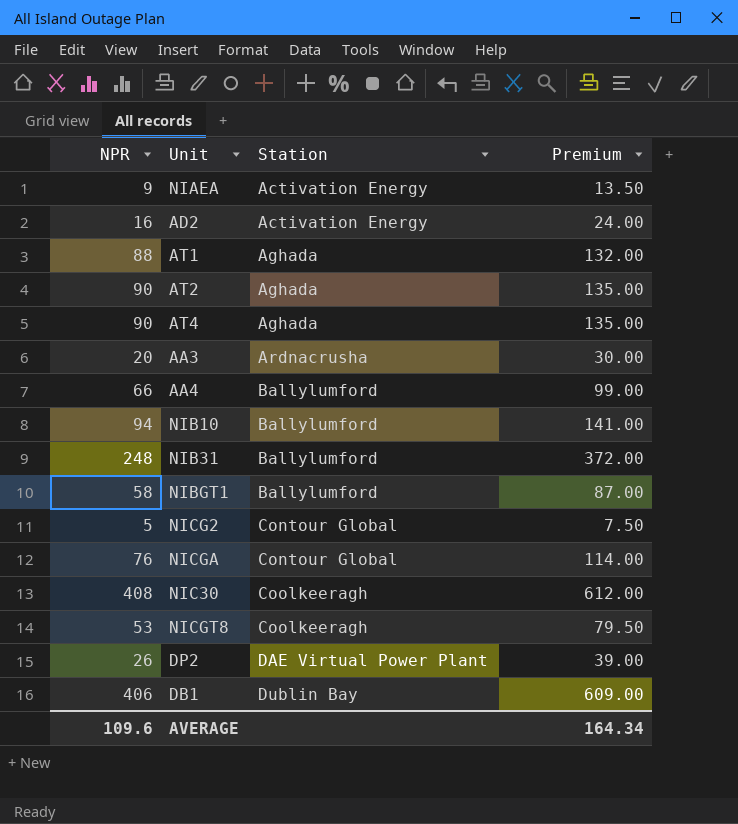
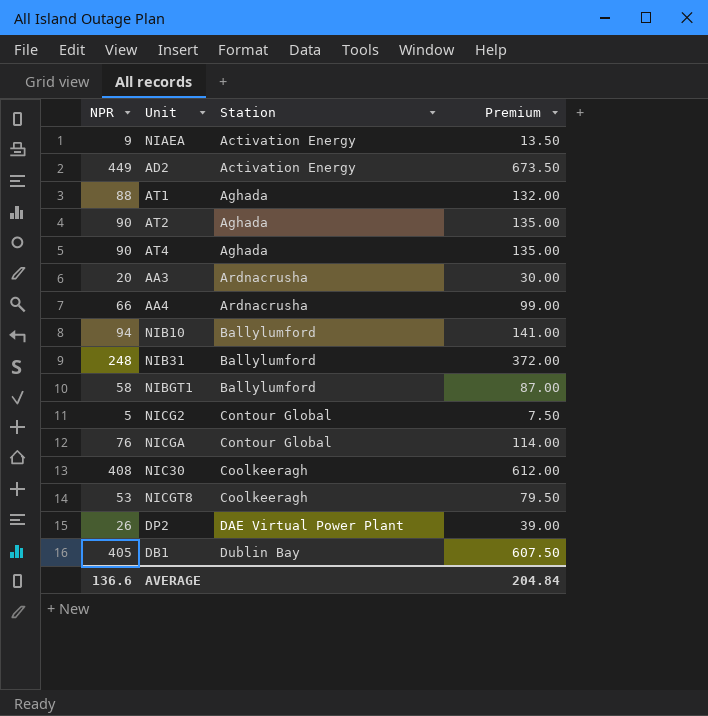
AD2 | NPR: 16 -> 449
AD2 | Premium: 24.00 -> 673.50
AA4 | Station: Ballylumford -> Ardnacrusha
DB1 | NPR: 406 -> 405
DB1 | Premium: 609.00 -> 607.50
AVERAGE | NPR: 109.6 -> 136.6
AVERAGE | Premium: 164.34 -> 204.84

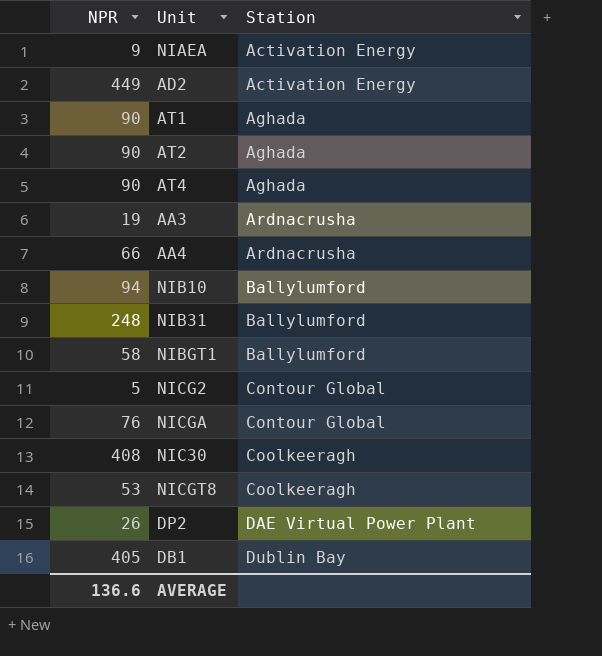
column Premium | formula: [NPR] * 1.5 -> none
AT1 | NPR: 88 -> 90
AA3 | NPR: 20 -> 19

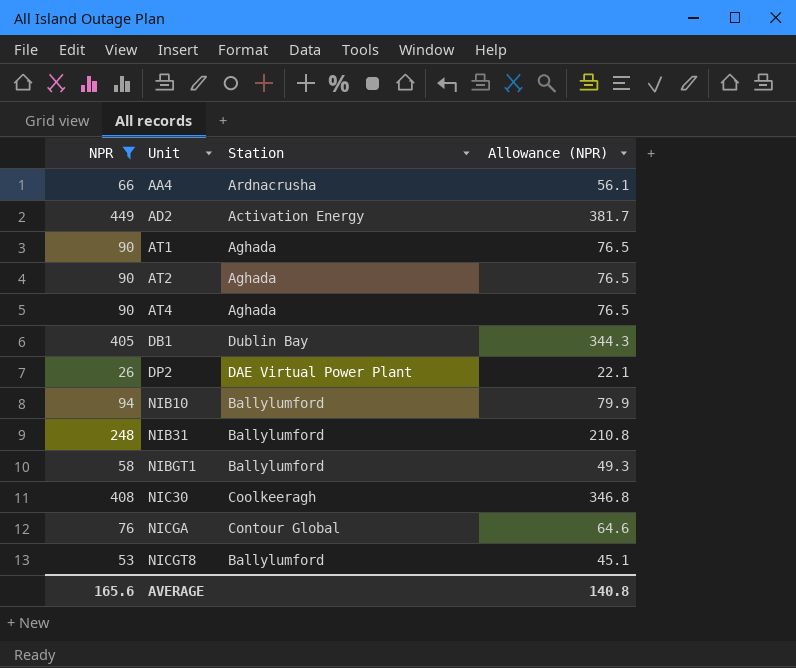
filter: none -> NPR >= 26
row order: Station ascending -> Unit ascending
column Allowance (NPR) | formula: none -> [NPR] * 0.85
NICGT8 | Station: Coolkeeragh -> Ballylumford
AVERAGE | NPR: 136.6 -> 165.6

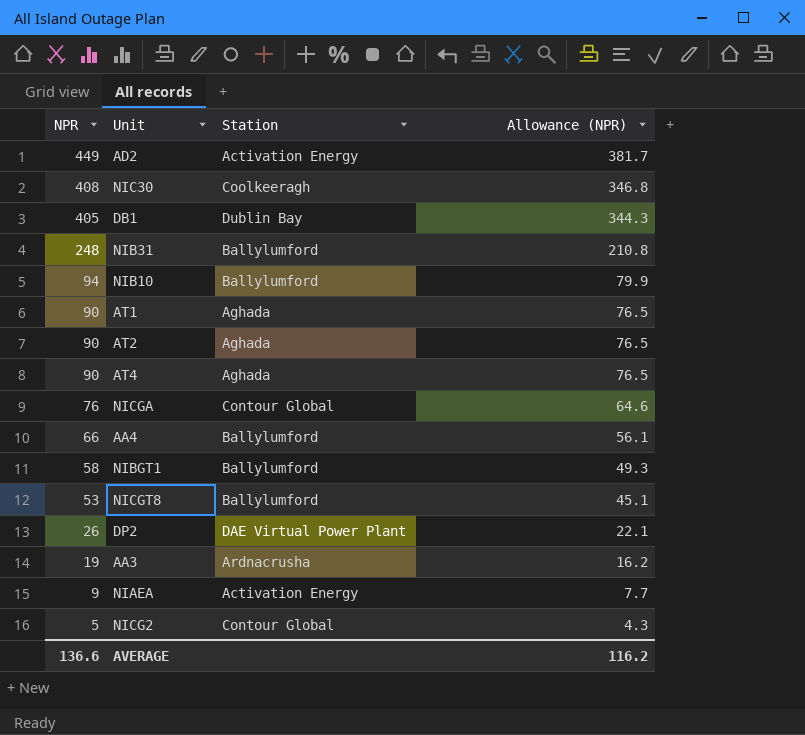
filter: NPR >= 26 -> none
row order: Unit ascending -> NPR descending
AA4 | Station: Ardnacrusha -> Ballylumford
AVERAGE | NPR: 165.6 -> 136.6
AVERAGE | Allowance (NPR): 140.8 -> 116.2

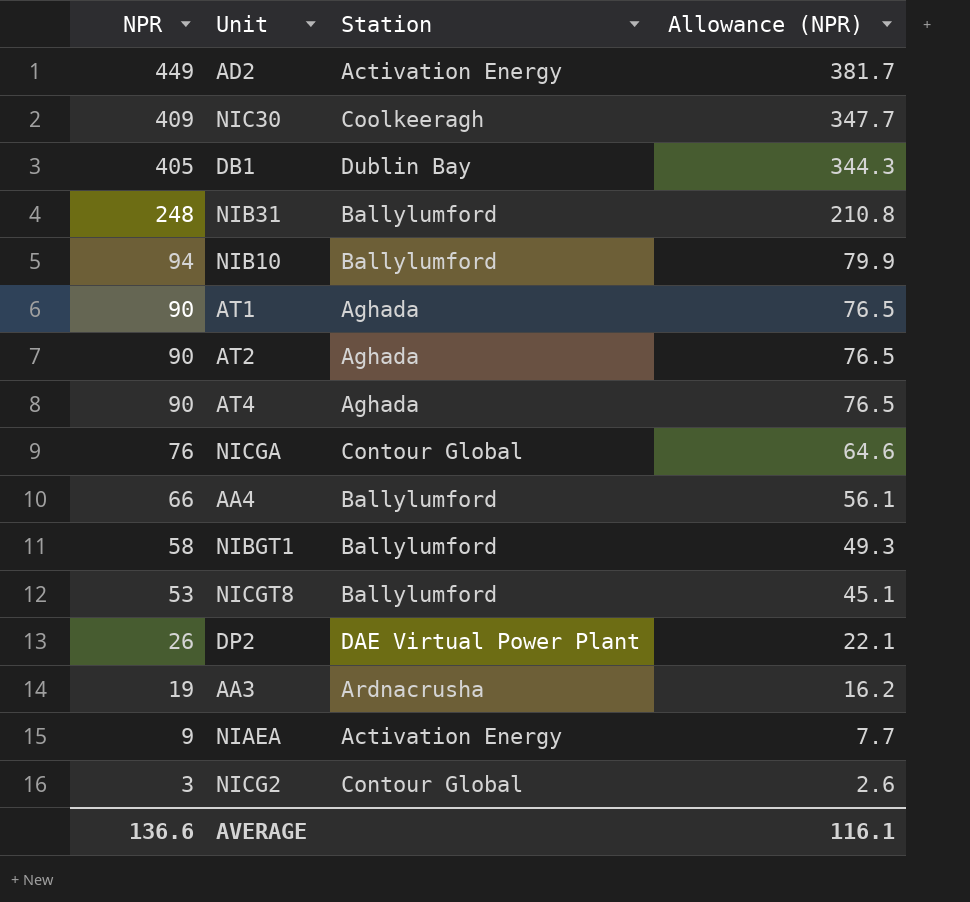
NIC30 | NPR: 408 -> 409
NIC30 | Allowance (NPR): 346.8 -> 347.7
NICG2 | NPR: 5 -> 3
NICG2 | Allowance (NPR): 4.3 -> 2.6
AVERAGE | Allowance (NPR): 116.2 -> 116.1

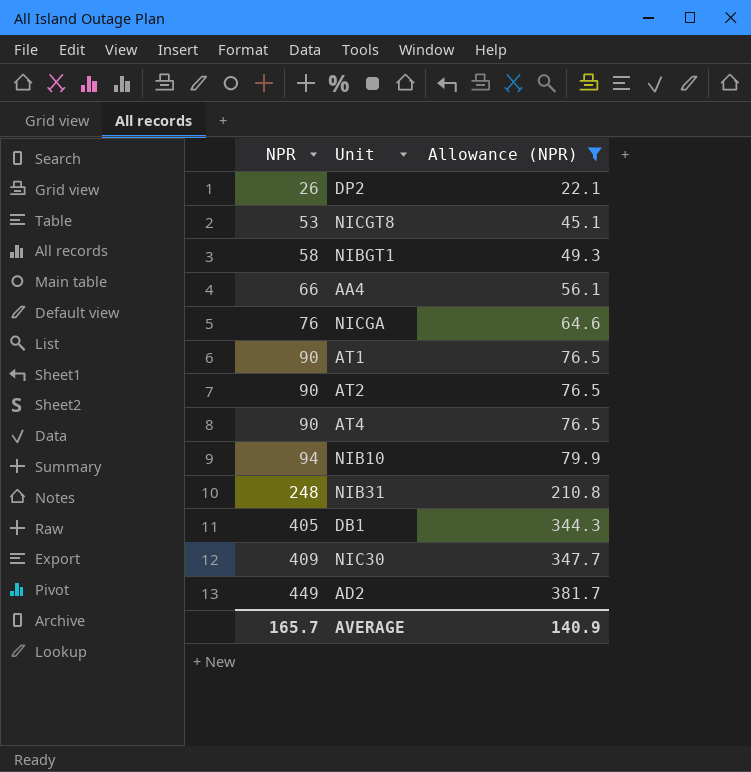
filter: none -> Allowance (NPR) >= 22.1
row order: NPR descending -> NPR ascending
column Station | position: 3 -> none
AVERAGE | NPR: 136.6 -> 165.7
AVERAGE | Allowance (NPR): 116.1 -> 140.9

